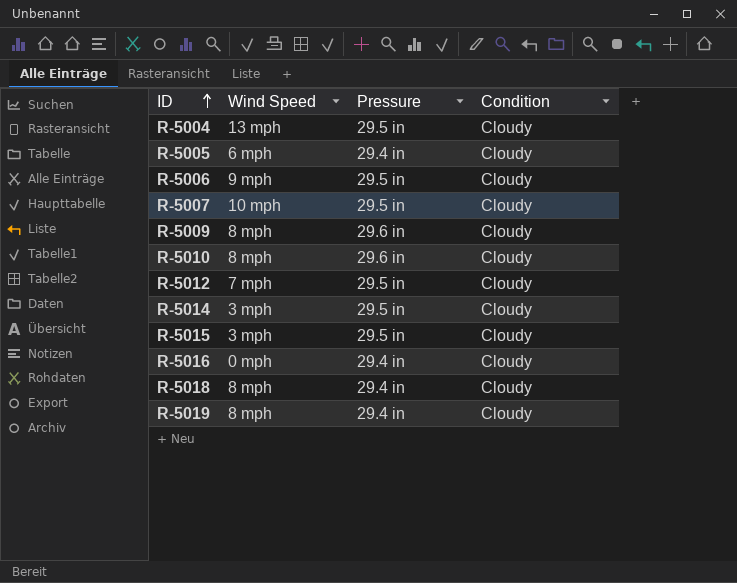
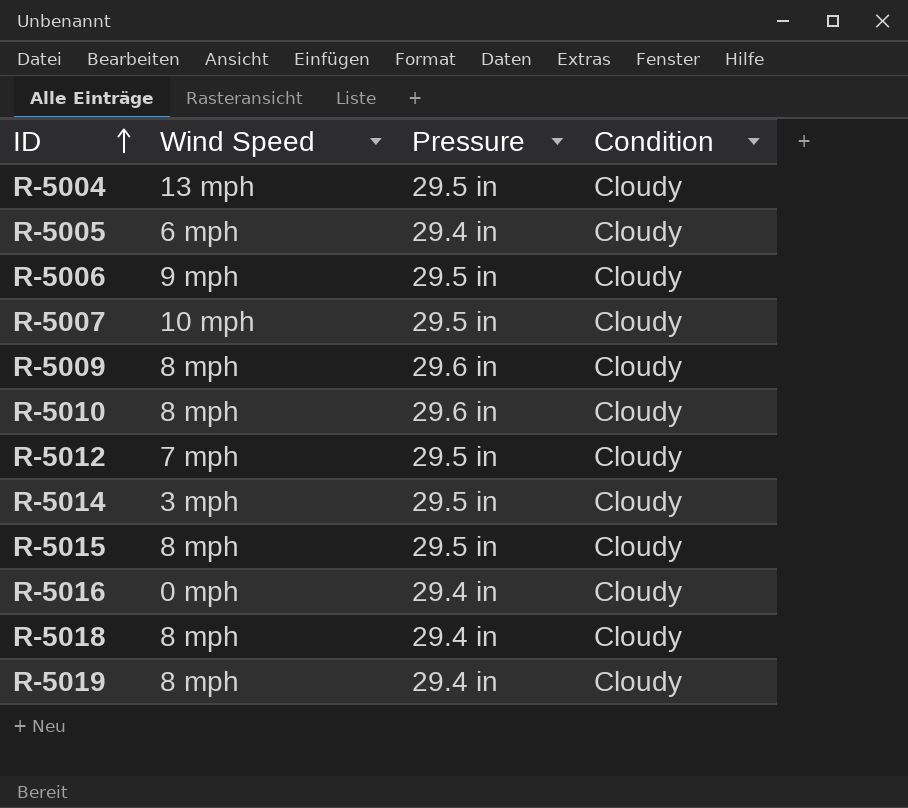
R-5015 | Wind Speed: 3 mph -> 8 mph

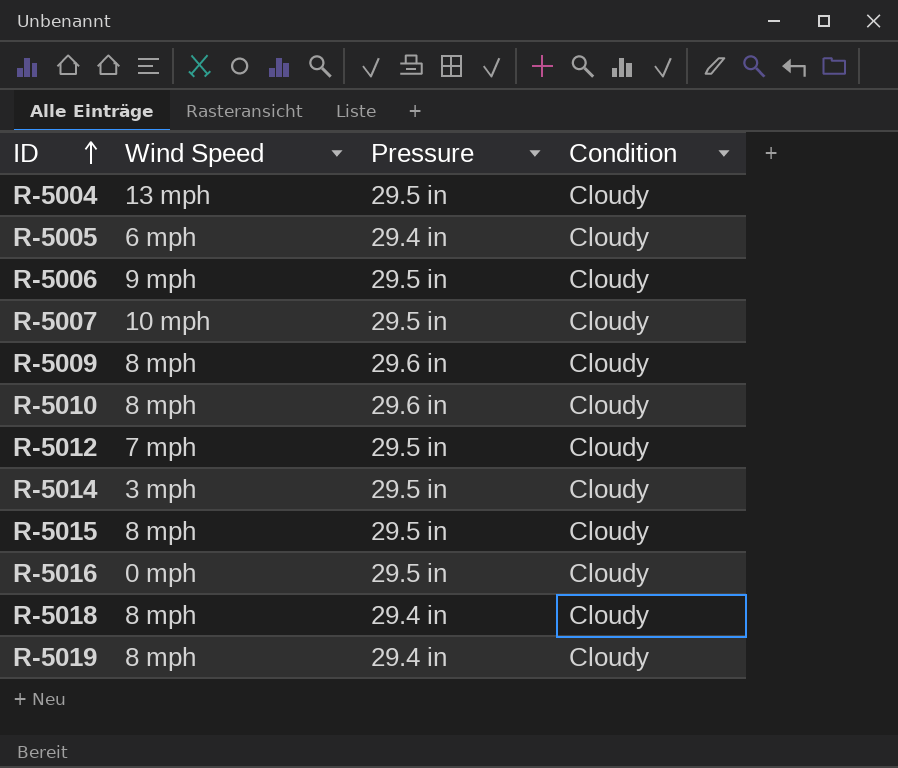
R-5016 | Pressure: 29.4 in -> 29.5 in

